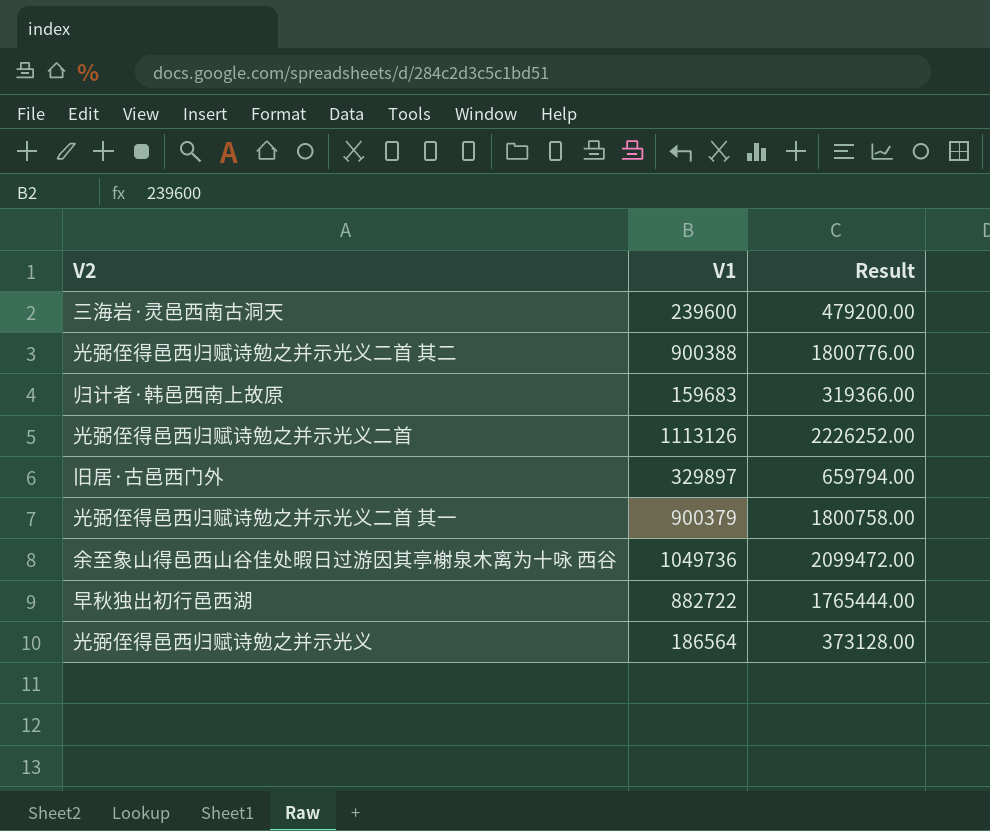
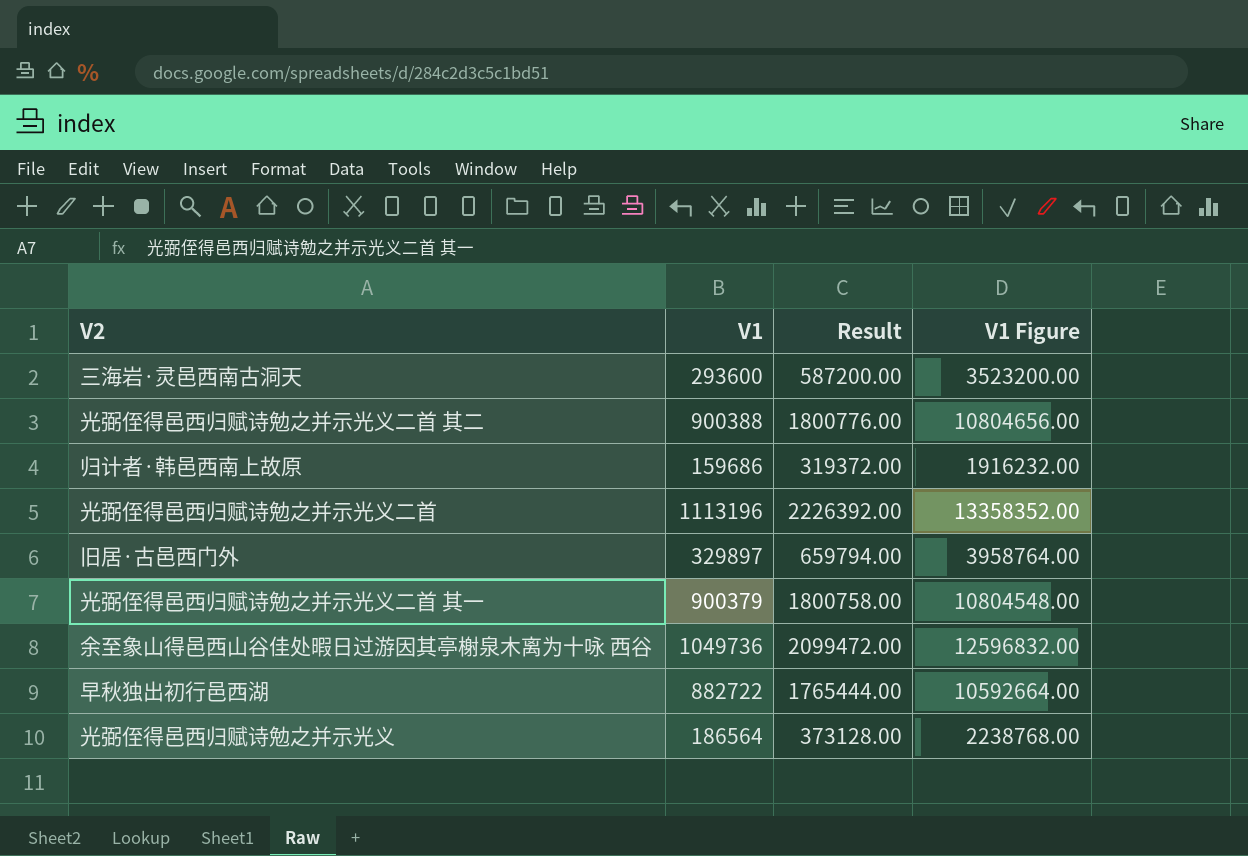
column V1 Figure | formula: none -> [V1] * 12
三海岩·灵邑西南古洞天 | V1: 239600 -> 293600
三海岩·灵邑西南古洞天 | Result: 479200.00 -> 587200.00
归计者·韩邑西南上故原 | V1: 159683 -> 159686
归计者·韩邑西南上故原 | Result: 319366.00 -> 319372.00
光弼侄得邑西归赋诗勉之并示光义二首 | V1: 1113126 -> 1113196
光弼侄得邑西归赋诗勉之并示光义二首 | Result: 2226252.00 -> 2226392.00

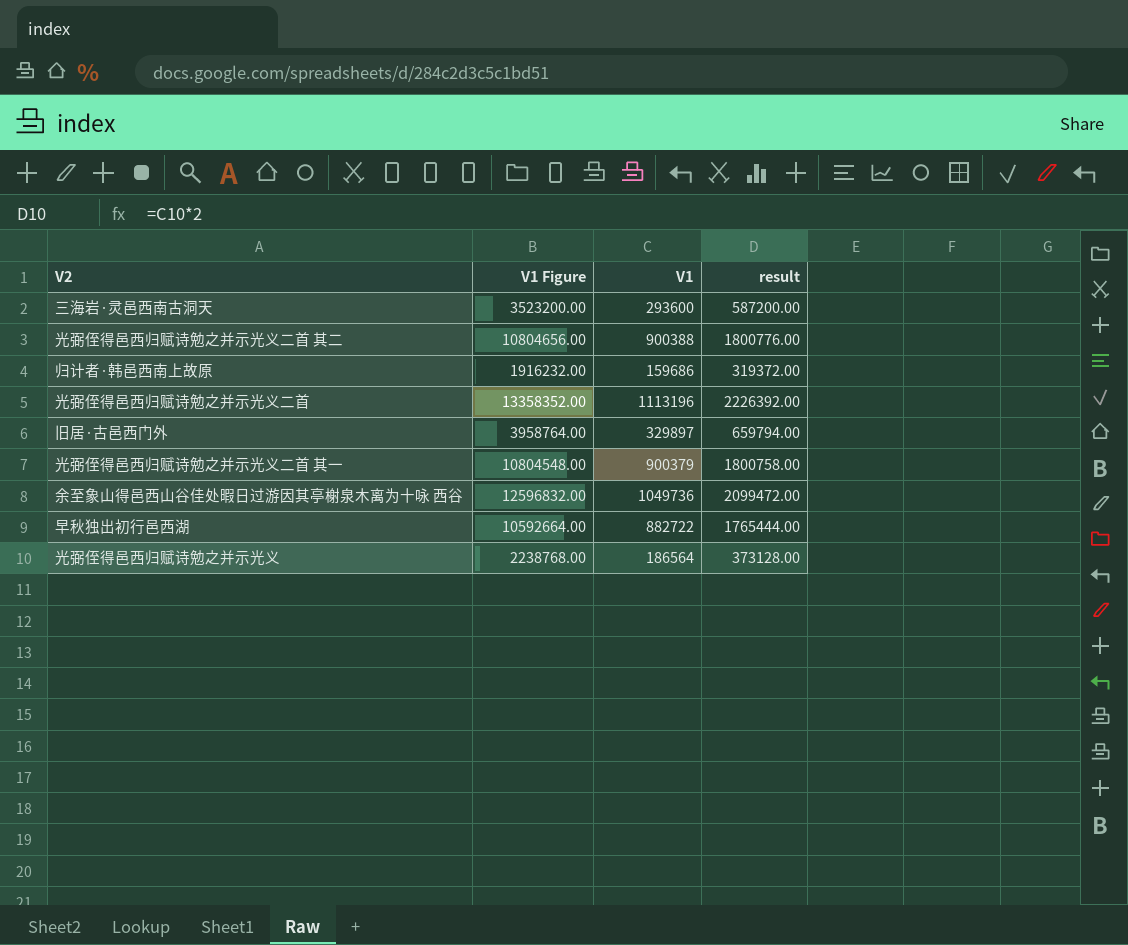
column V1 Figure | position: 4 -> 2
column name: Result -> result

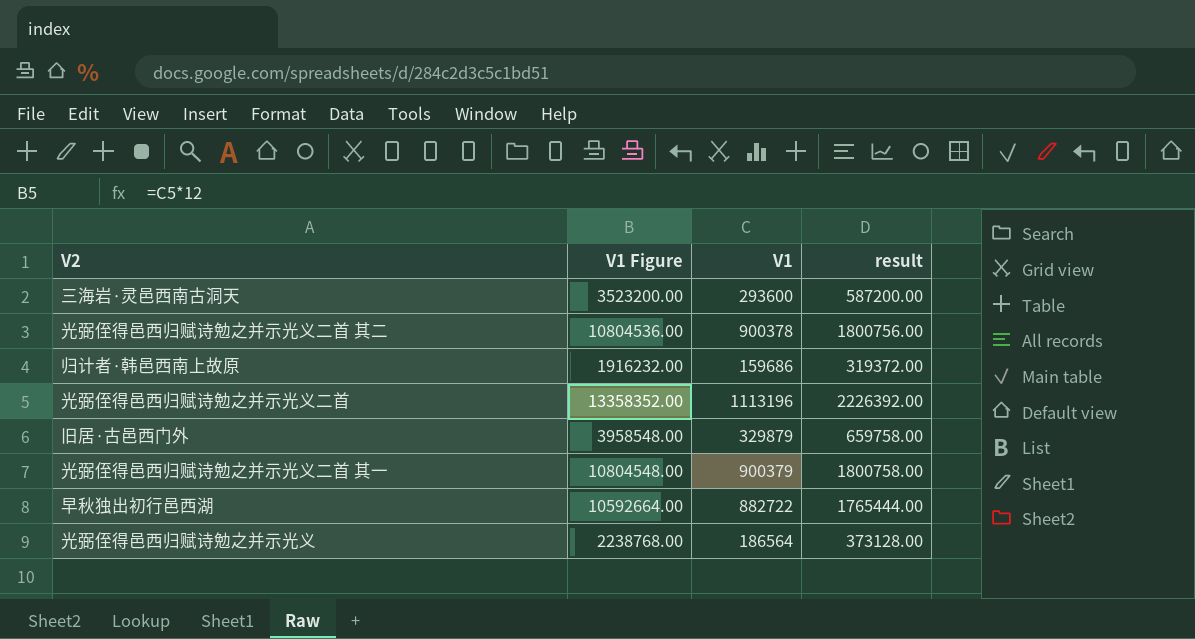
row 余至象山得邑西山谷佳处暇日过游因其亭榭泉木离为十咏 西谷: 12596832.00 | 1049736 | 2099472.00 -> none
光弼侄得邑西归赋诗勉之并示光义二首 其二 | V1 Figure: 10804656.00 -> 10804536.00
光弼侄得邑西归赋诗勉之并示光义二首 其二 | V1: 900388 -> 900378
光弼侄得邑西归赋诗勉之并示光义二首 其二 | result: 1800776.00 -> 1800756.00
旧居·古邑西门外 | V1 Figure: 3958764.00 -> 3958548.00
旧居·古邑西门外 | V1: 329897 -> 329879
旧居·古邑西门外 | result: 659794.00 -> 659758.00

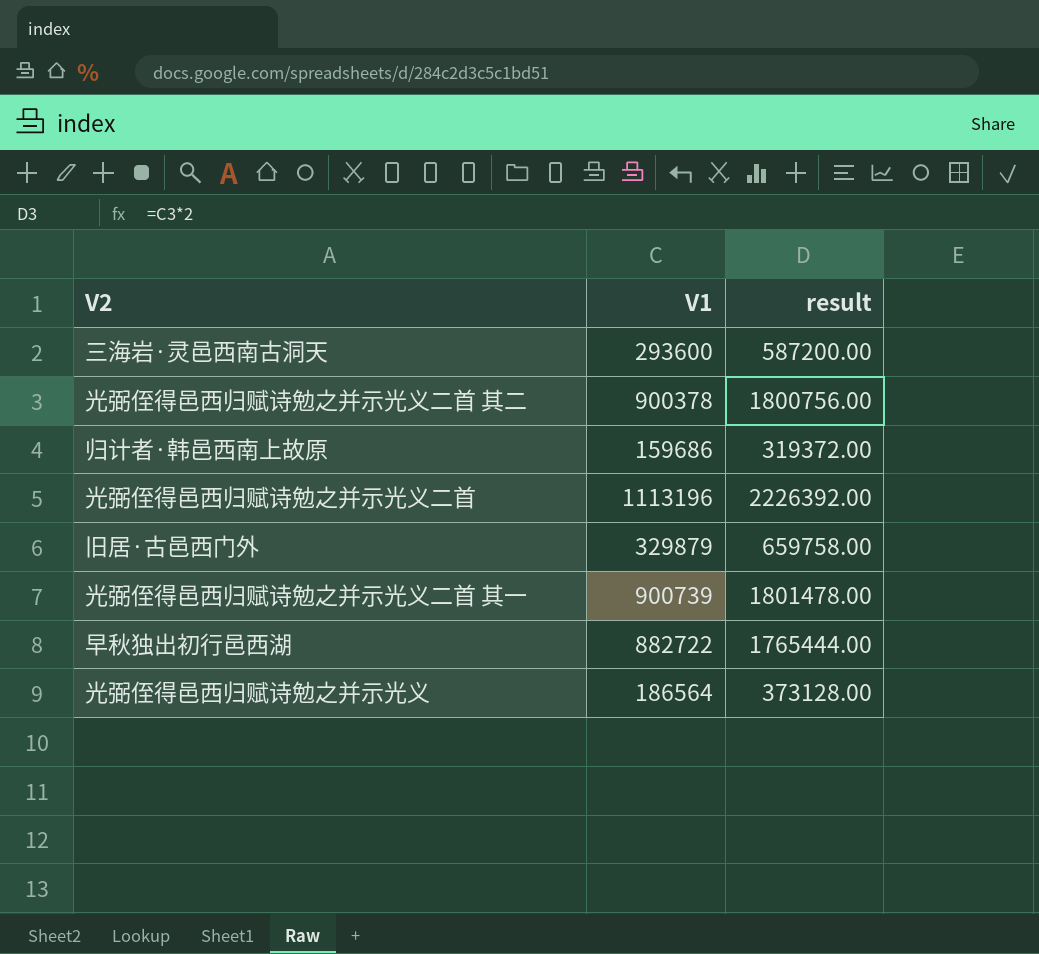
column V1 Figure | formula: [V1] * 12 -> none
光弼侄得邑西归赋诗勉之并示光义二首 其一 | V1: 900379 -> 900739
光弼侄得邑西归赋诗勉之并示光义二首 其一 | result: 1800758.00 -> 1801478.00

